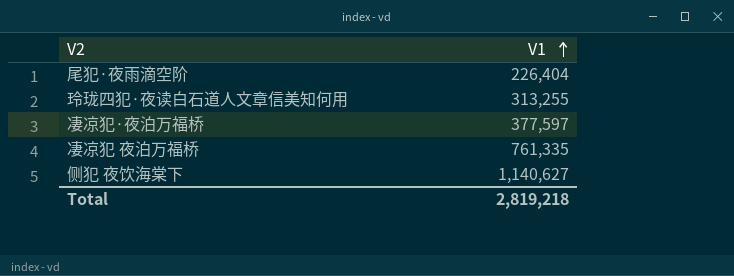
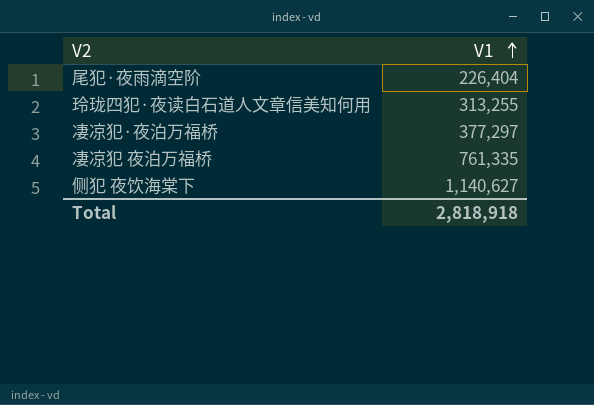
凄凉犯·夜泊万福桥 | V1: 377,597 -> 377,297
Total | V1: 2,819,218 -> 2,818,918

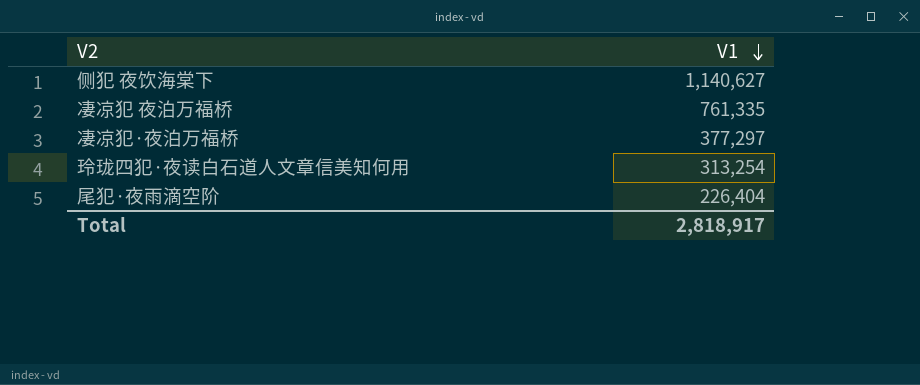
row order: V1 ascending -> V1 descending
玲珑四犯·夜读白石道人文章信美知何用 | V1: 313,255 -> 313,254
Total | V1: 2,818,918 -> 2,818,917

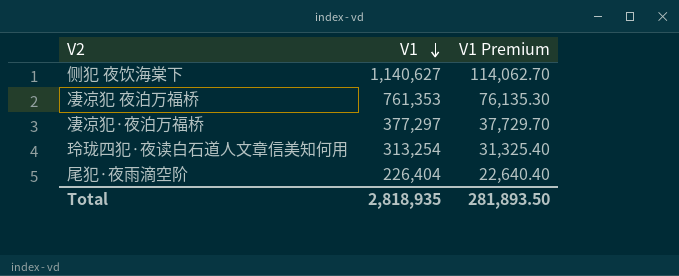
column V1 Premium | formula: none -> [V1] * 0.1
凄凉犯 夜泊万福桥 | V1: 761,335 -> 761,353
Total | V1: 2,818,917 -> 2,818,935

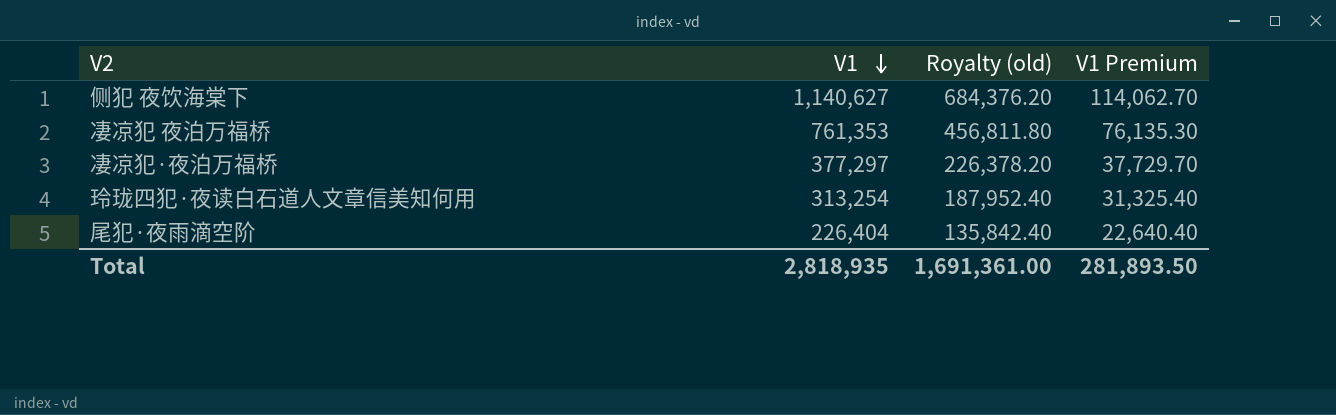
column Royalty (old) | formula: none -> [V1] * 0.6

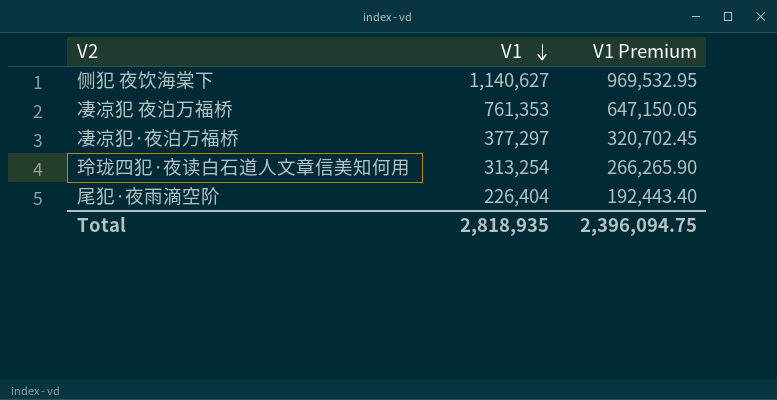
column Royalty (old) | formula: [V1] * 0.6 -> none
column V1 Premium | formula: [V1] * 0.1 -> [V1] * 0.85
Total | V1 Premium: 281,893.50 -> 2,396,094.75

